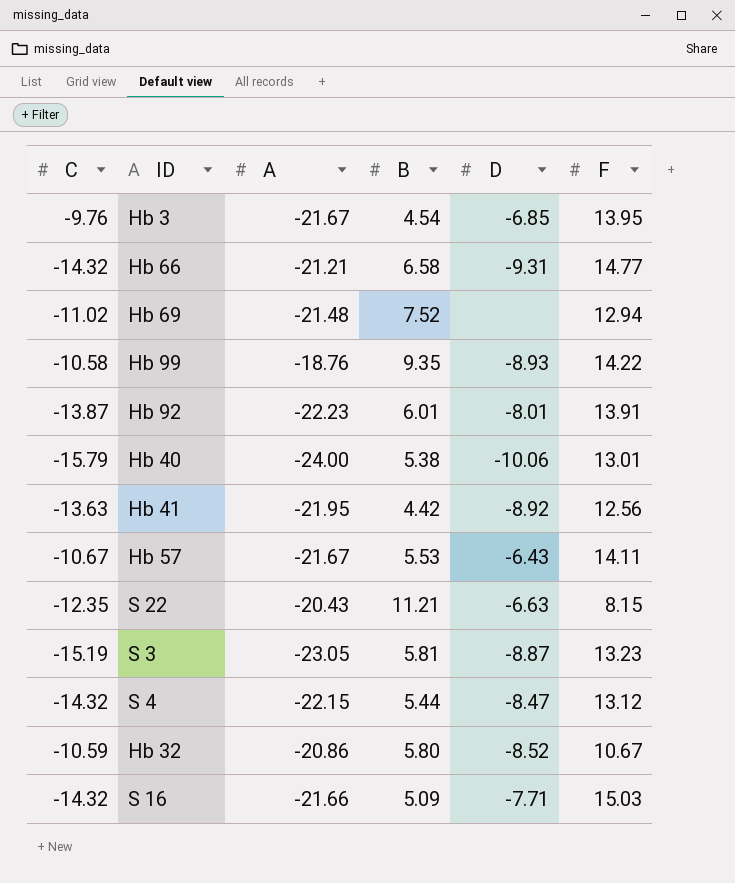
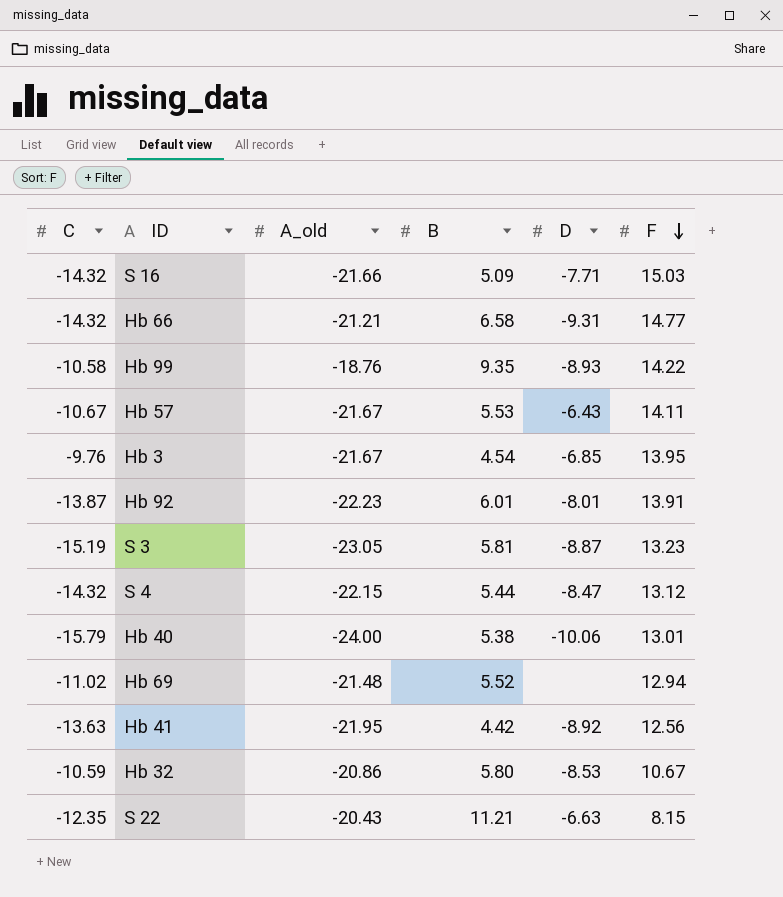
row order: none -> F descending
column name: A -> A_old
Hb 69 | B: 7.52 -> 5.52
Hb 32 | D: -8.52 -> -8.53

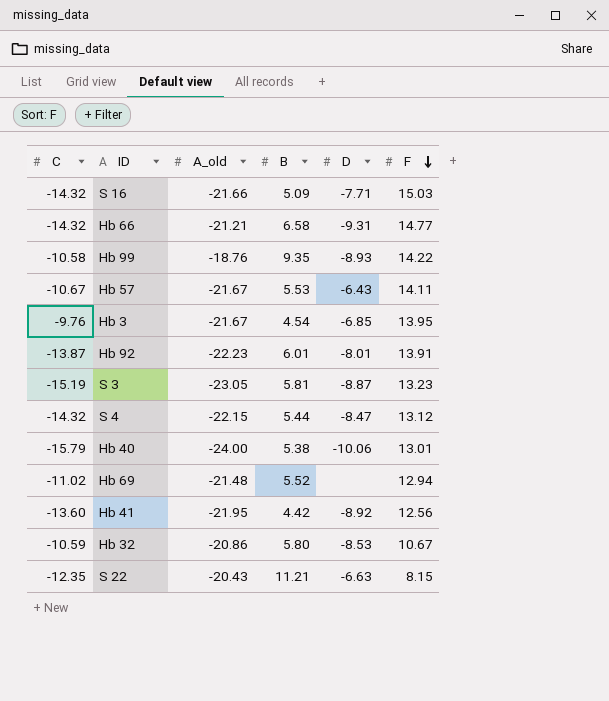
Hb 41 | C: -13.63 -> -13.60

